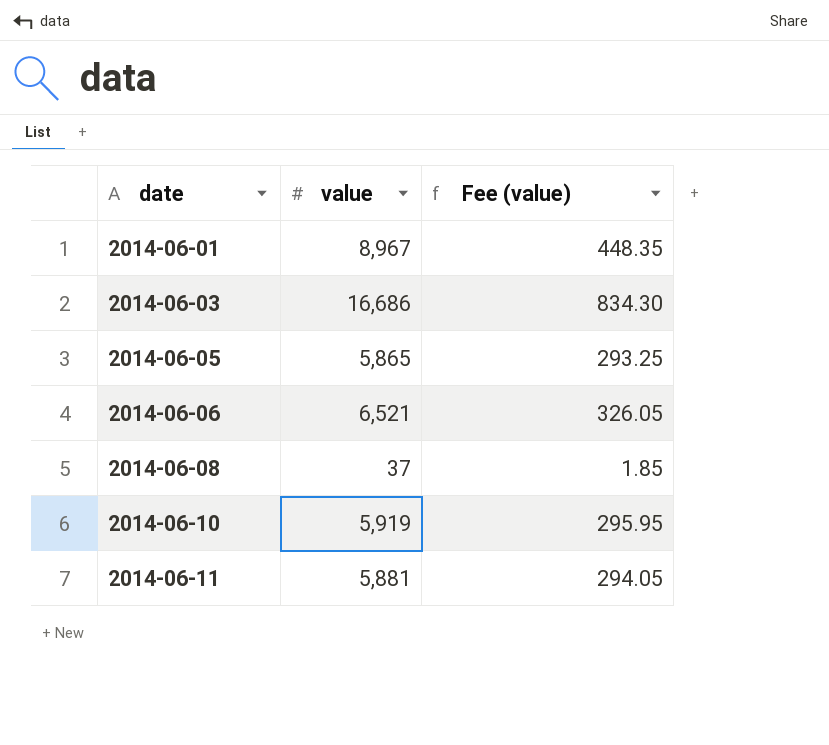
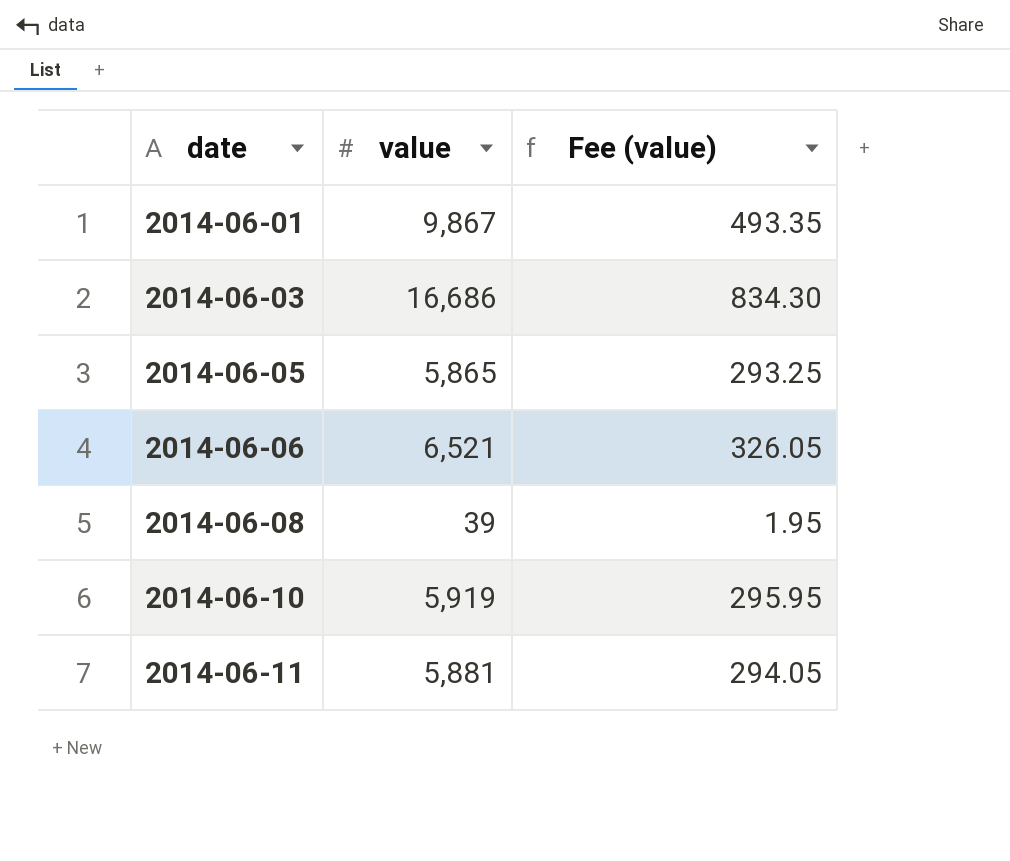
2014-06-01 | value: 8,967 -> 9,867
2014-06-01 | Fee (value): 448.35 -> 493.35
2014-06-08 | value: 37 -> 39
2014-06-08 | Fee (value): 1.85 -> 1.95

